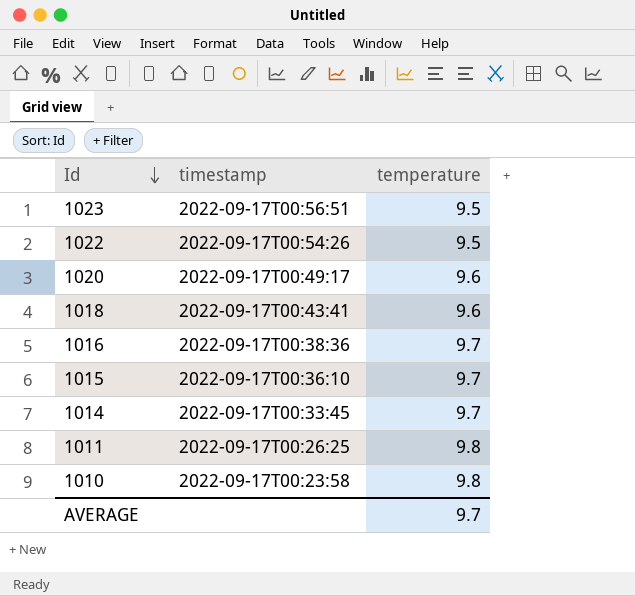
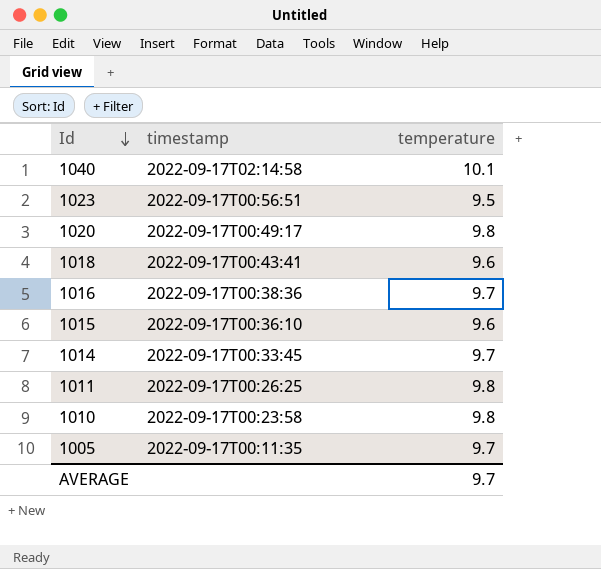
row 1022: 2022-09-17T00:54:26 | 9.5 -> none
row 1040: none -> 2022-09-17T02:14:58 | 10.1
1020 | temperature: 9.6 -> 9.8
1015 | temperature: 9.7 -> 9.6
row 1005: none -> 2022-09-17T00:11:35 | 9.7

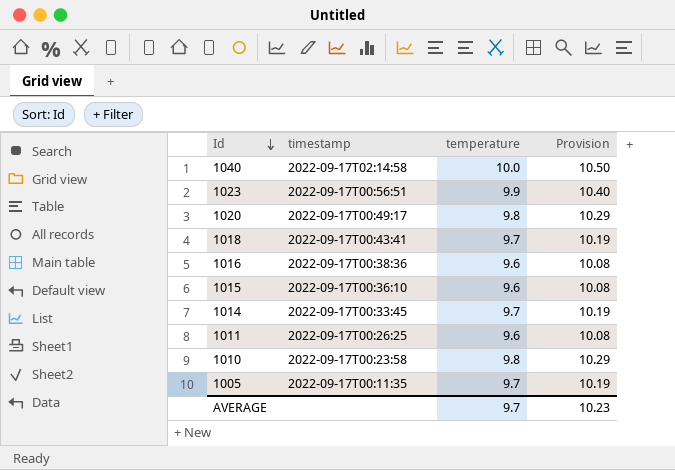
column Provision | formula: none -> [temperature] * 1.05
1040 | temperature: 10.1 -> 10.0
1023 | temperature: 9.5 -> 9.9
1018 | temperature: 9.6 -> 9.7
1016 | temperature: 9.7 -> 9.6
1011 | temperature: 9.8 -> 9.6

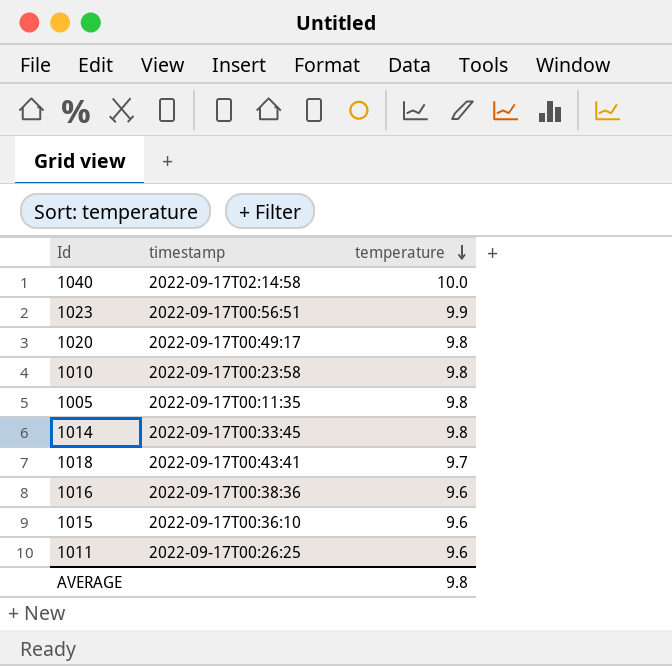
row order: Id descending -> temperature descending
column Provision | formula: [temperature] * 1.05 -> none
1005 | temperature: 9.7 -> 9.8
1014 | temperature: 9.7 -> 9.8
AVERAGE | temperature: 9.7 -> 9.8

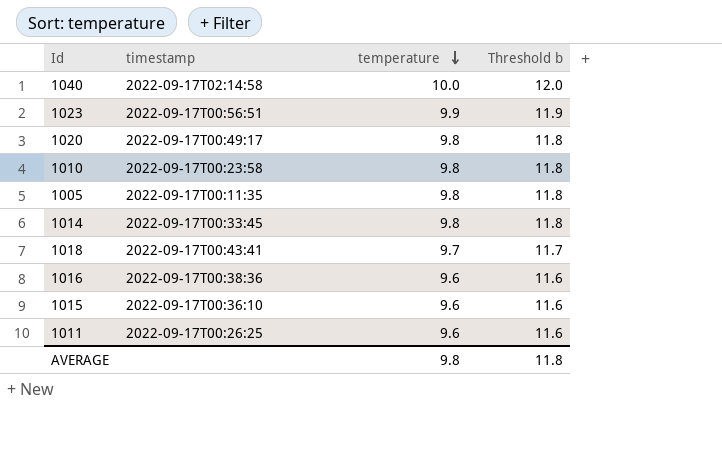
column Threshold b | formula: none -> [temperature] + 2

